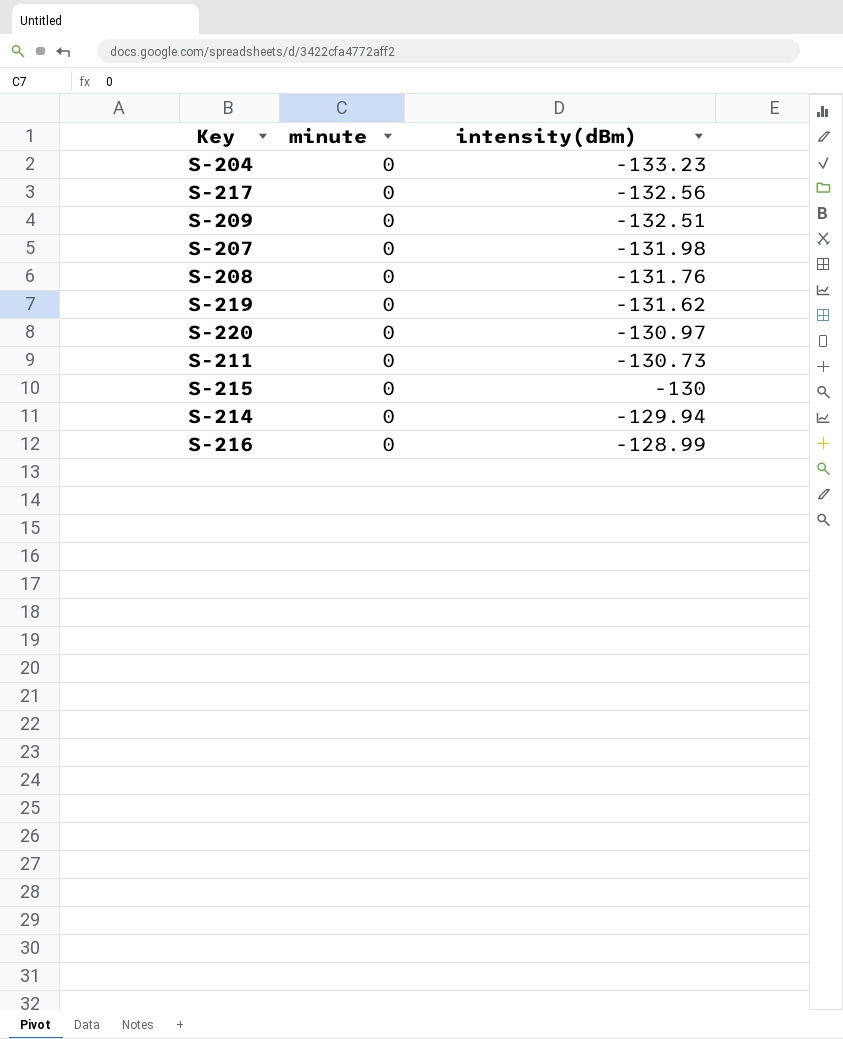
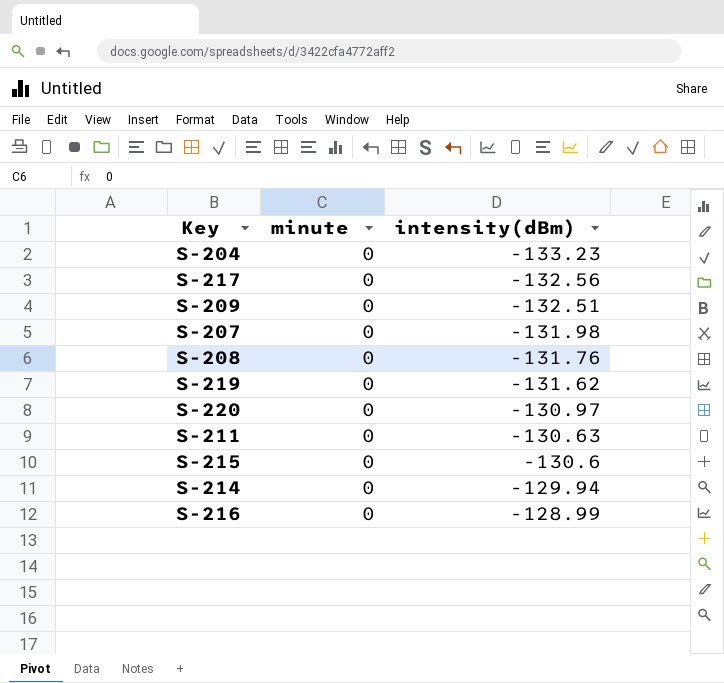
S-211 | intensity(dBm): -130.73 -> -130.63
S-215 | intensity(dBm): -130 -> -130.6

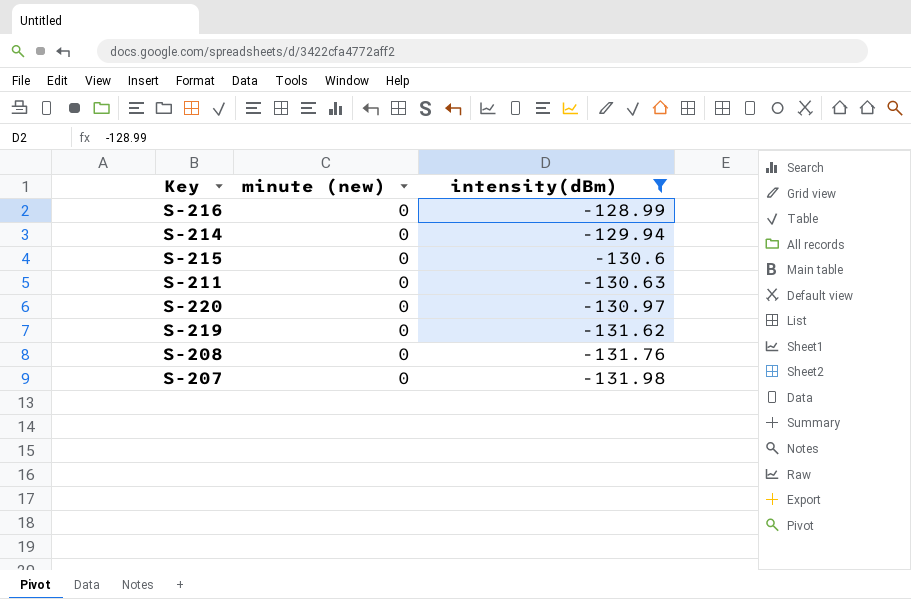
filter: none -> intensity(dBm) >= -131.98
row order: intensity(dBm) ascending -> intensity(dBm) descending
column name: minute -> minute (new)

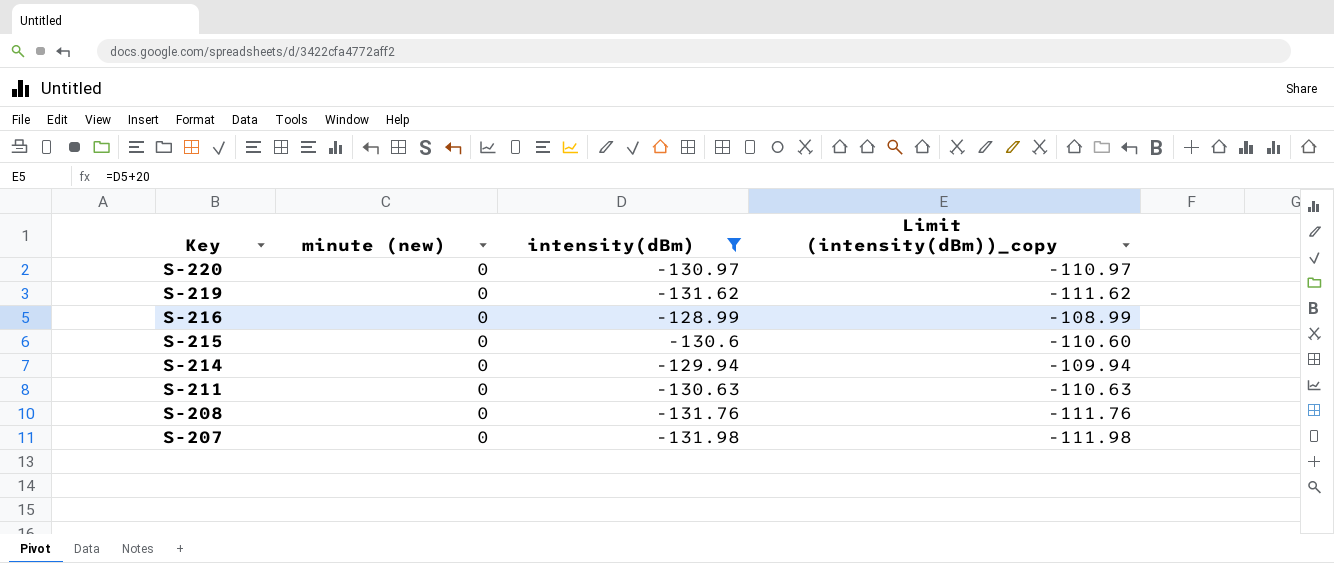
row order: intensity(dBm) descending -> Key descending
column Limit (intensity(dBm))_copy | formula: none -> [intensity(dBm)] + 20

